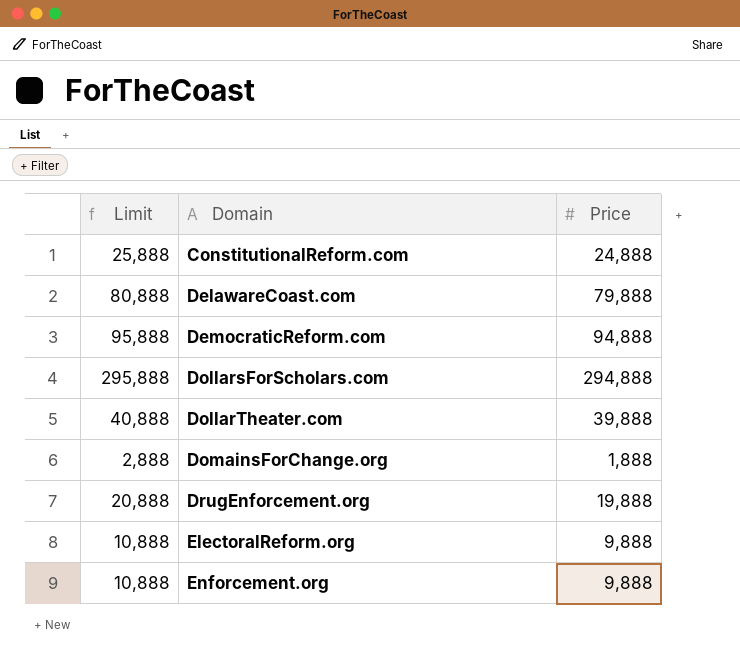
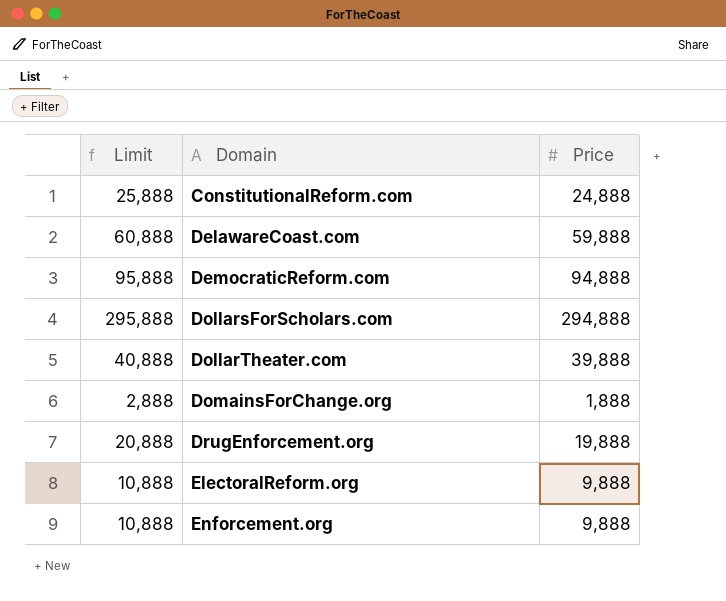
DelawareCoast.com | Limit: 80,888 -> 60,888
DelawareCoast.com | Price: 79,888 -> 59,888

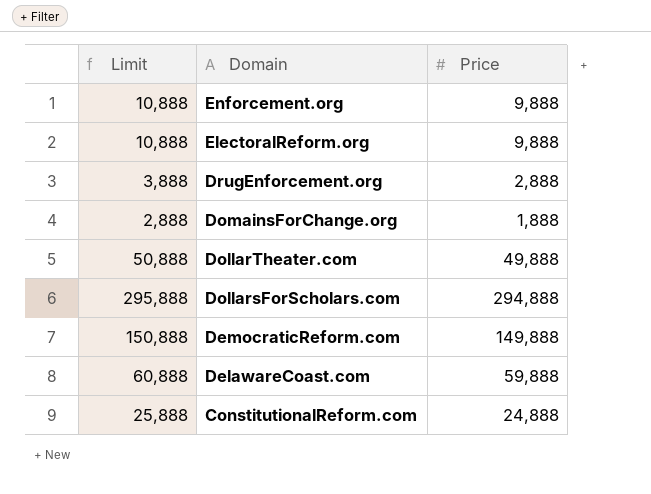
row order: Domain ascending -> Domain descending
DrugEnforcement.org | Limit: 20,888 -> 3,888
DrugEnforcement.org | Price: 19,888 -> 2,888
DollarTheater.com | Limit: 40,888 -> 50,888
DollarTheater.com | Price: 39,888 -> 49,888
DemocraticReform.com | Limit: 95,888 -> 150,888
DemocraticReform.com | Price: 94,888 -> 149,888

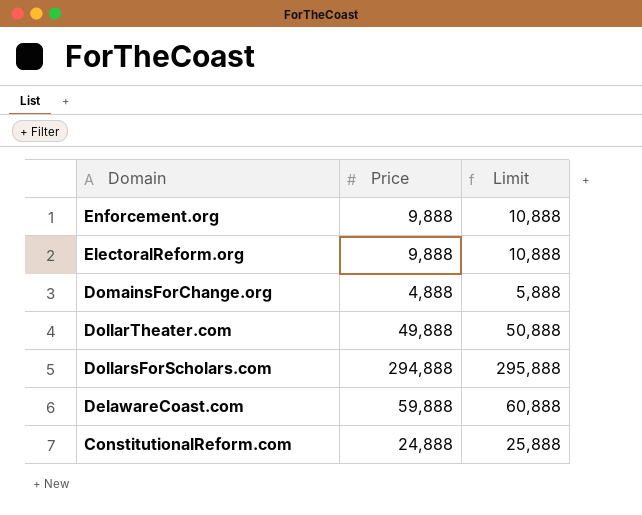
column Limit | position: 1 -> 3
row DrugEnforcement.org: 3,888 | 2,888 -> none
row DemocraticReform.com: 150,888 | 149,888 -> none
DomainsForChange.org | Price: 1,888 -> 4,888
DomainsForChange.org | Limit: 2,888 -> 5,888

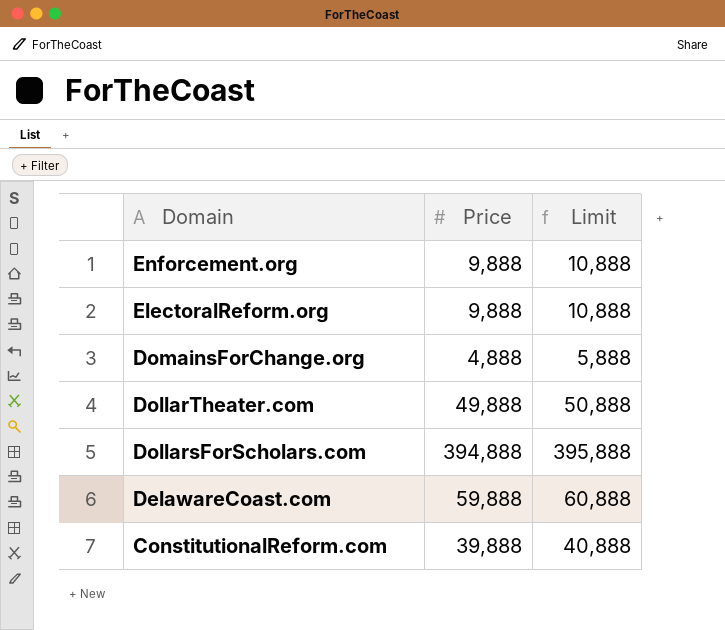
DollarsForScholars.com | Price: 294,888 -> 394,888
DollarsForScholars.com | Limit: 295,888 -> 395,888
ConstitutionalReform.com | Price: 24,888 -> 39,888
ConstitutionalReform.com | Limit: 25,888 -> 40,888

